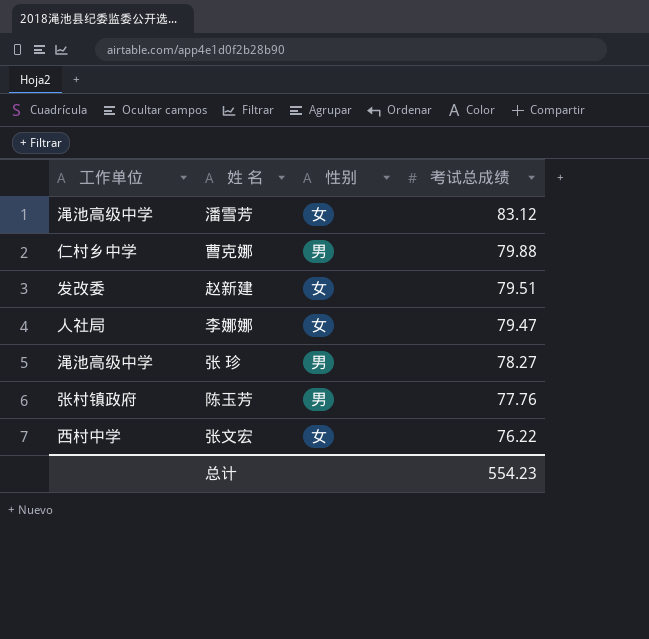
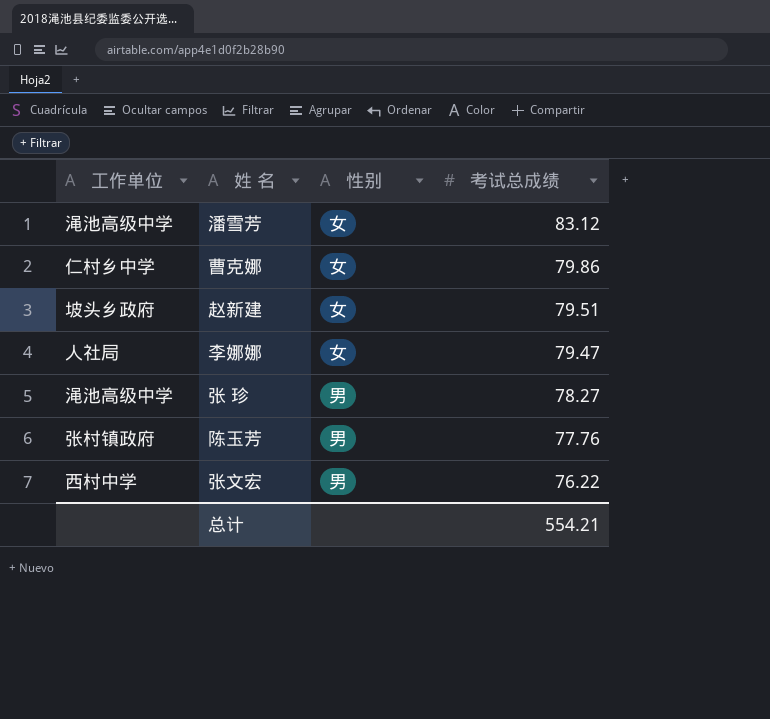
曹克娜 | 性别: 男 -> 女
曹克娜 | 考试总成绩: 79.88 -> 79.86
赵新建 | 工作单位: 发改委 -> 坡头乡政府
张文宏 | 性别: 女 -> 男
总计 | 考试总成绩: 554.23 -> 554.21

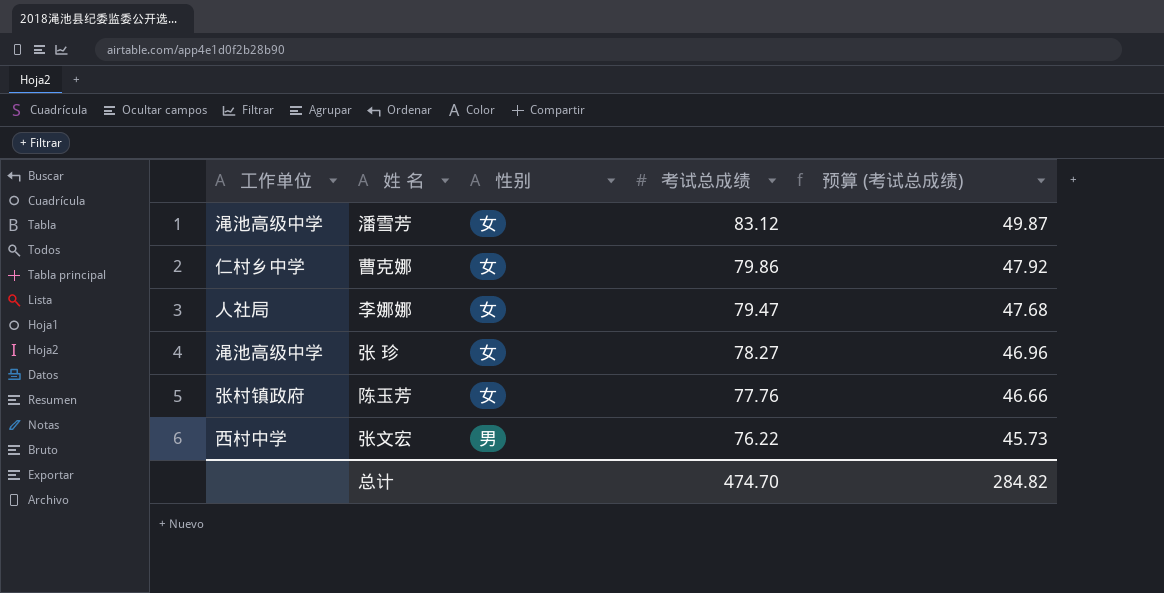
column 预算 (考试总成绩) | formula: none -> [考试总成绩] * 0.6
row 赵新建: 坡头乡政府 | 女 | 79.51 -> none
张 珍 | 性别: 男 -> 女
陈玉芳 | 性别: 男 -> 女
总计 | 考试总成绩: 554.21 -> 474.70

